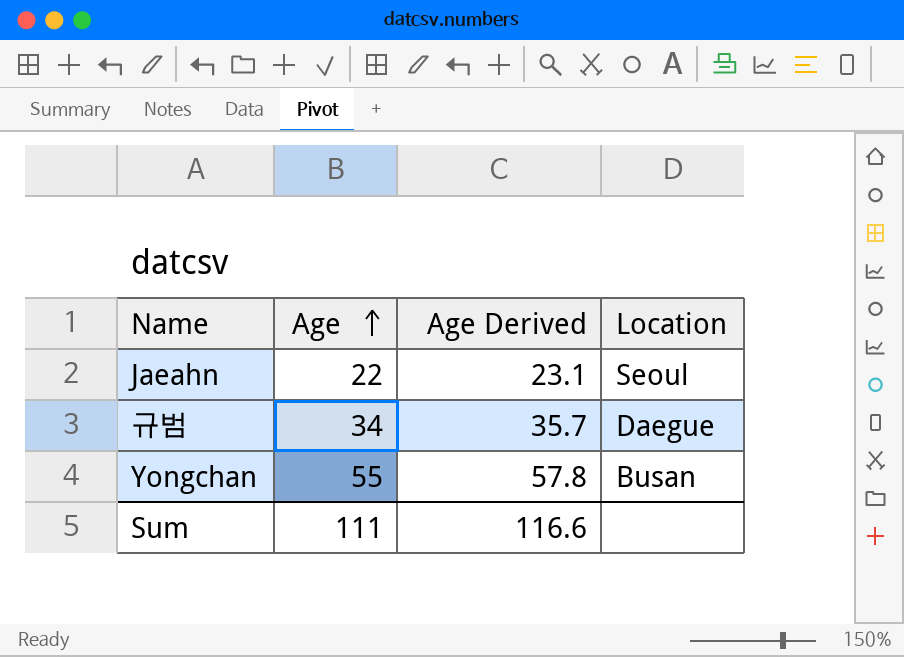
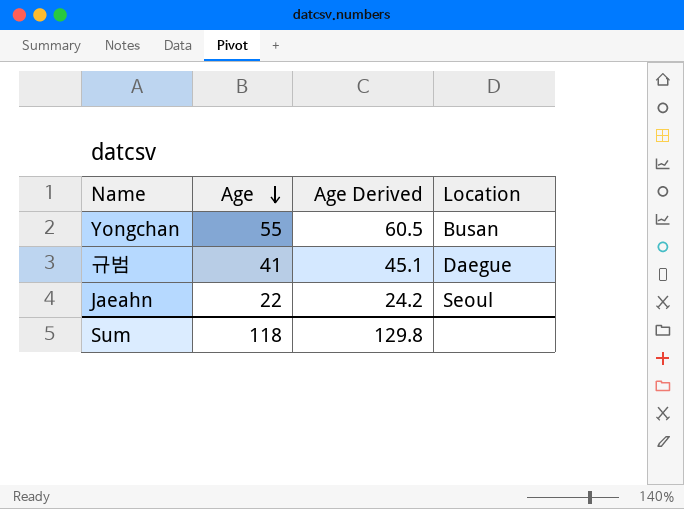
row order: Age ascending -> Age descending
column Age Derived | formula: [Age] * 1.05 -> [Age] * 1.1
규범 | Age: 34 -> 41
Sum | Age: 111 -> 118
Sum | Age Derived: 116.6 -> 129.8

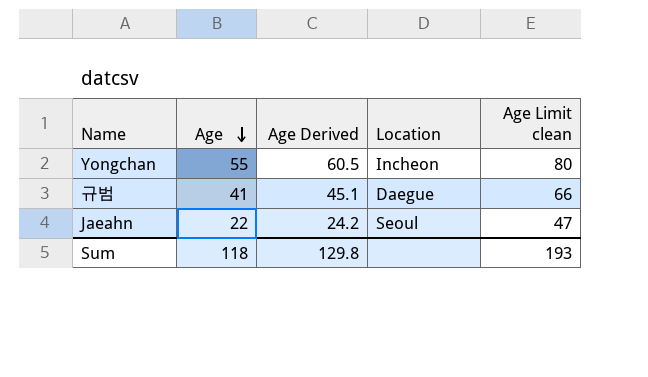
column Age Limit clean | formula: none -> [Age] + 25
Yongchan | Location: Busan -> Incheon

